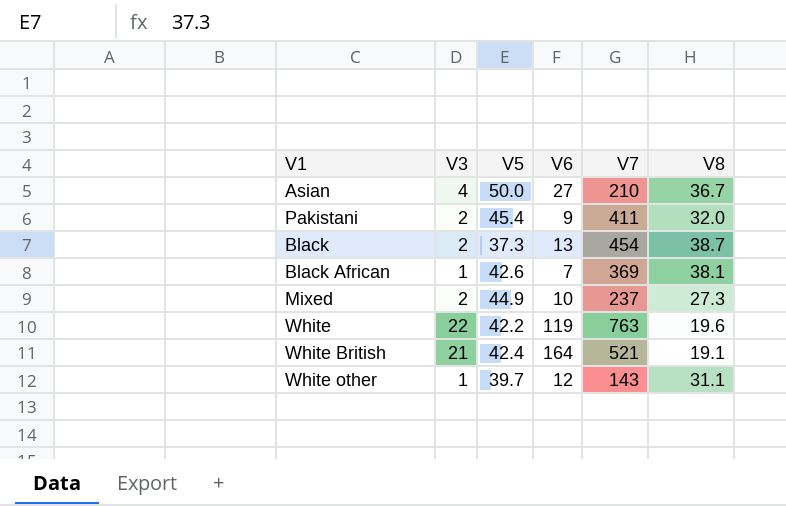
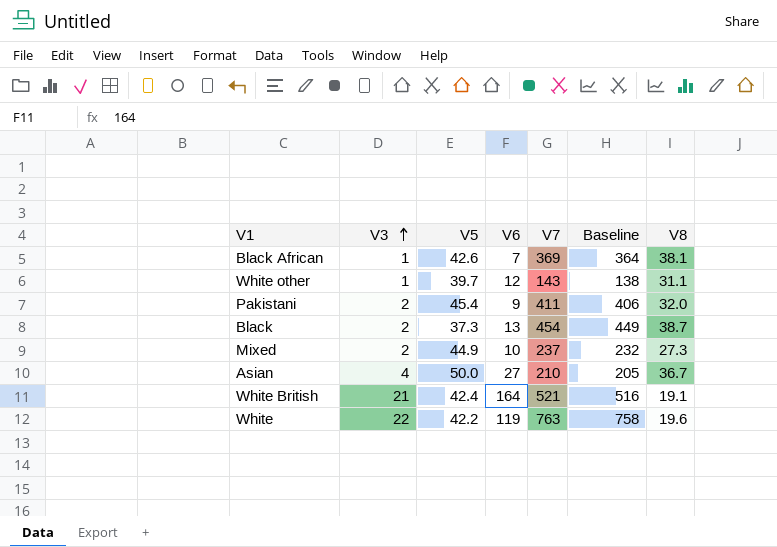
row order: none -> V3 ascending
column Baseline | formula: none -> [V7] - 5

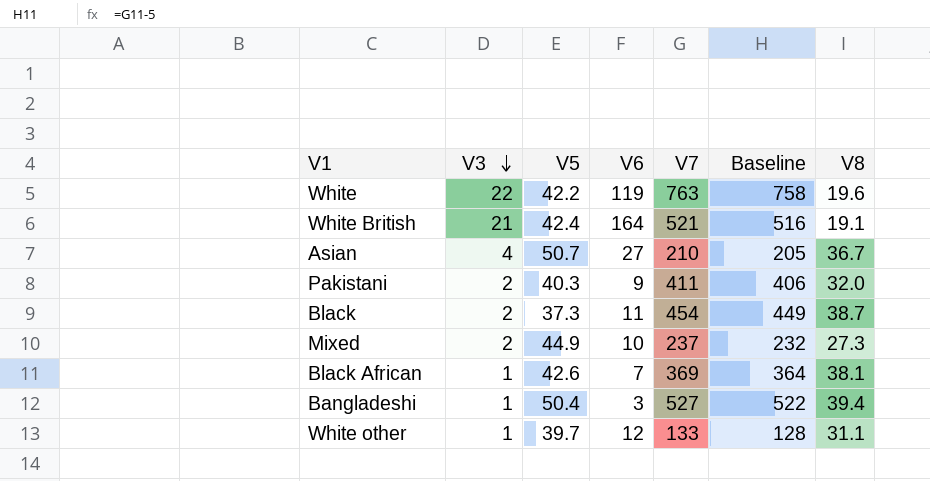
row order: V3 ascending -> V3 descending
Asian | V5: 50.0 -> 50.7
Pakistani | V5: 45.4 -> 40.3
Black | V6: 13 -> 11
row Bangladeshi: none -> 1 | 50.4 | 3 | 527 | 522 | 39.4
White other | V7: 143 -> 133
White other | Baseline: 138 -> 128

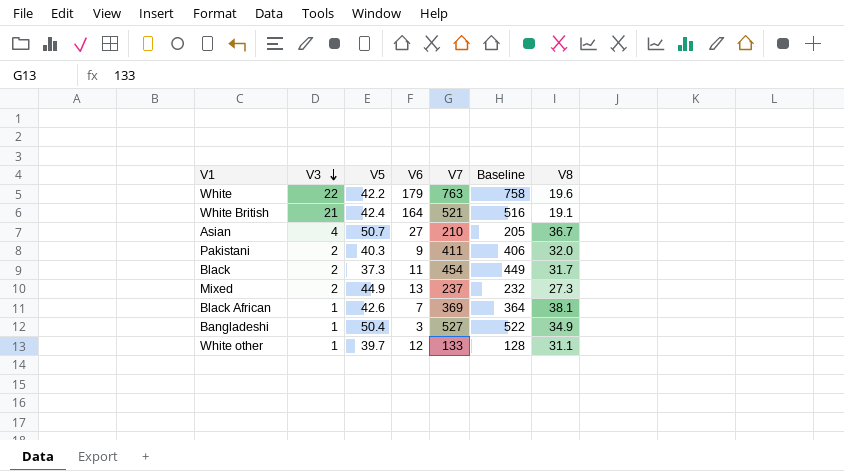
White | V6: 119 -> 179
Black | V8: 38.7 -> 31.7
Mixed | V6: 10 -> 13
Bangladeshi | V8: 39.4 -> 34.9

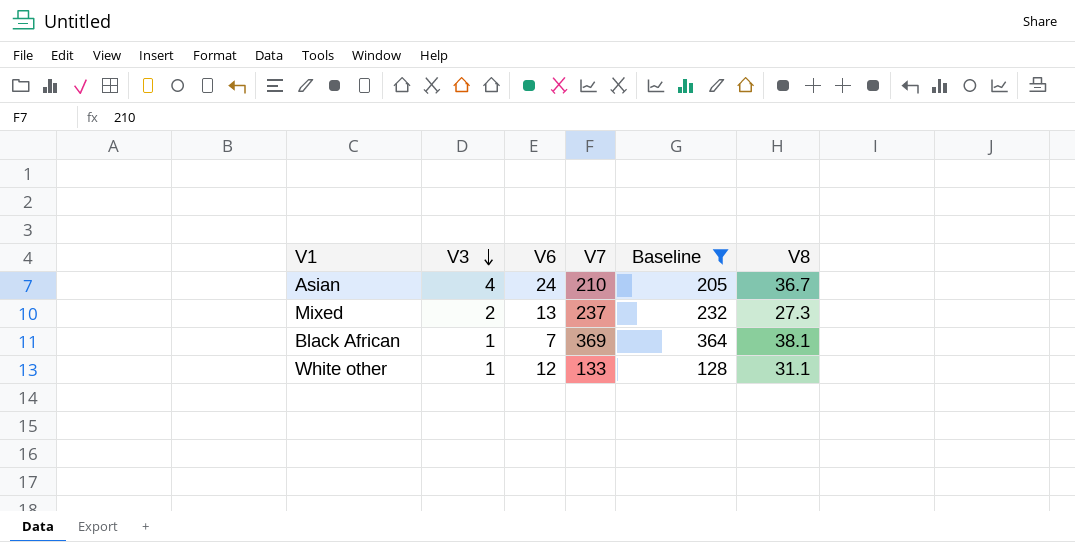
filter: none -> Baseline <= 364
column V5 | position: 3 -> none
Asian | V6: 27 -> 24

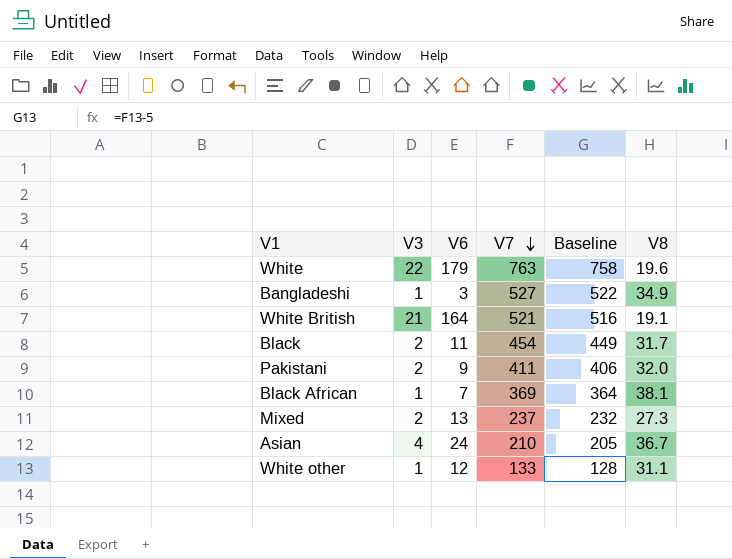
filter: Baseline <= 364 -> none
row order: V3 descending -> V7 descending

